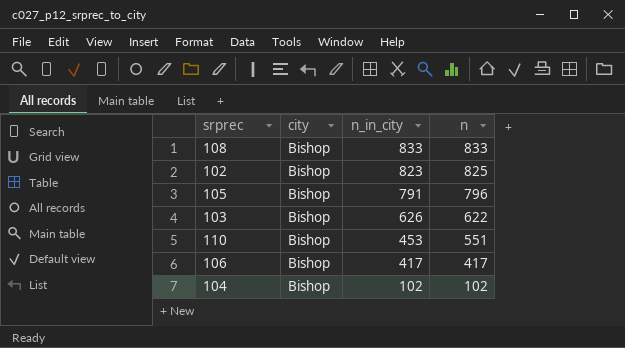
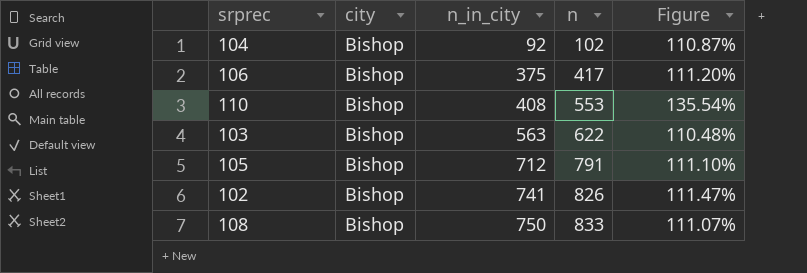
row order: n_in_city descending -> n_in_city ascending
column Figure | formula: none -> [n] / [n_in_city]
104 | n_in_city: 102 -> 92
106 | n_in_city: 417 -> 375
110 | n_in_city: 453 -> 408
110 | n: 551 -> 553
103 | n_in_city: 626 -> 563
105 | n_in_city: 791 -> 712
105 | n: 796 -> 791
102 | n_in_city: 823 -> 741
102 | n: 825 -> 826
108 | n_in_city: 833 -> 750

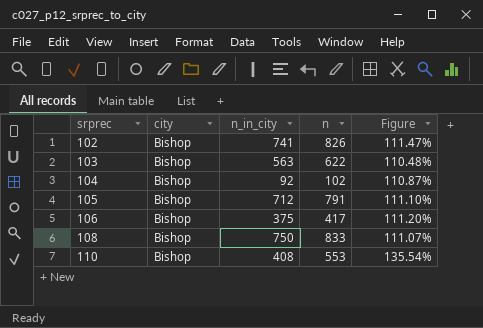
row order: n_in_city ascending -> srprec ascending

